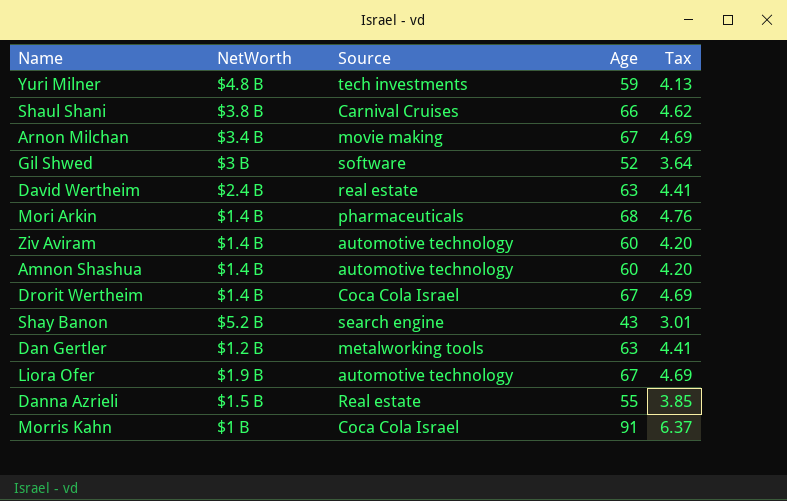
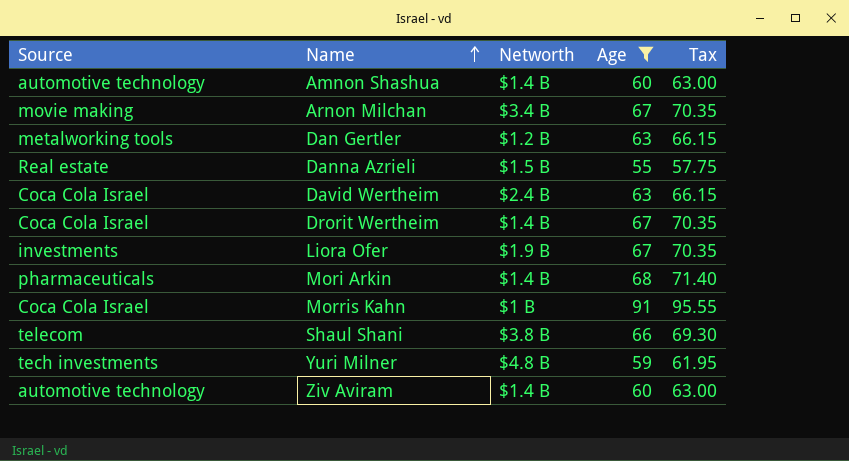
filter: none -> Age >= 55
row order: none -> Name ascending
column Source | position: 3 -> 1
column name: NetWorth -> Networth
column Tax | formula: [Age] * 0.07 -> [Age] * 1.05
David Wertheim | Source: real estate -> Coca Cola Israel
Liora Ofer | Source: automotive technology -> investments
Shaul Shani | Source: Carnival Cruises -> telecom

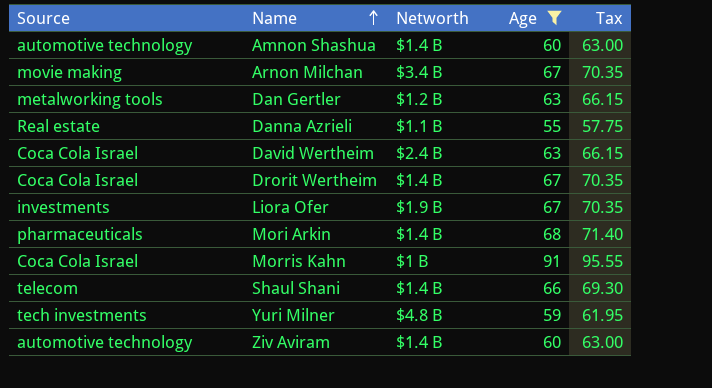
Danna Azrieli | Networth: $1.5 B -> $1.1 B
Shaul Shani | Networth: $3.8 B -> $1.4 B

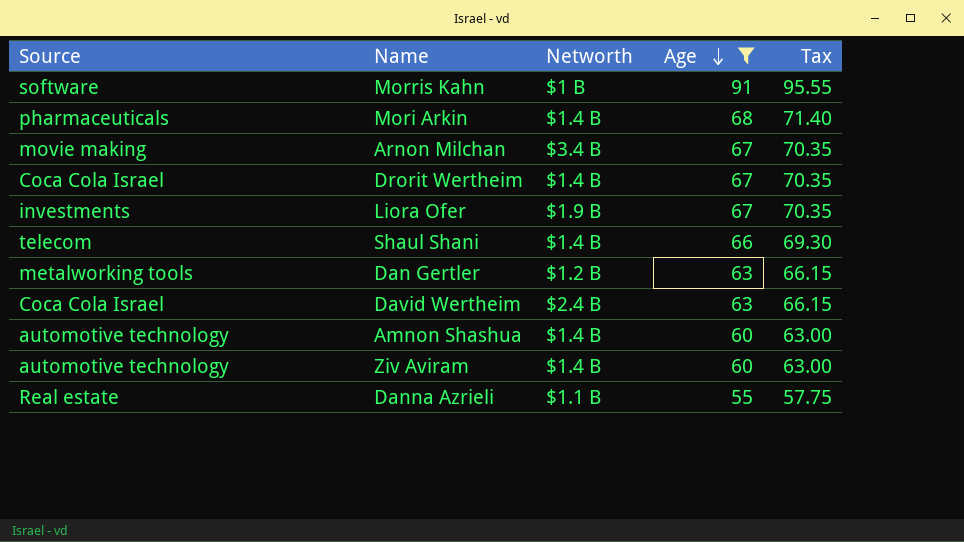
row order: Name ascending -> Age descending
row Yuri Milner: tech investments | $4.8 B | 59 | 61.95 -> none
Morris Kahn | Source: Coca Cola Israel -> software

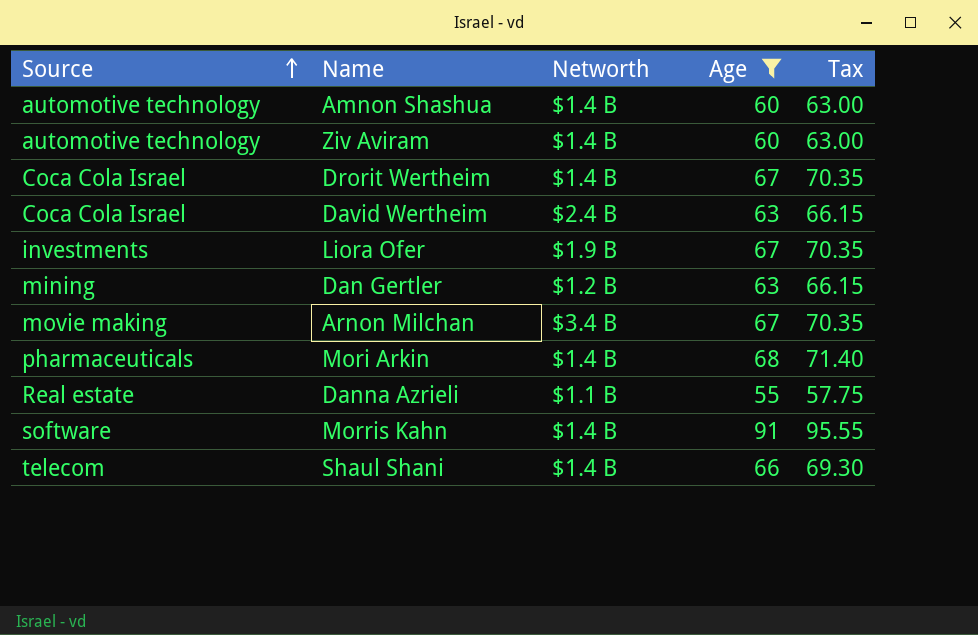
row order: Age descending -> Source ascending
Dan Gertler | Source: metalworking tools -> mining
Morris Kahn | Networth: $1 B -> $1.4 B

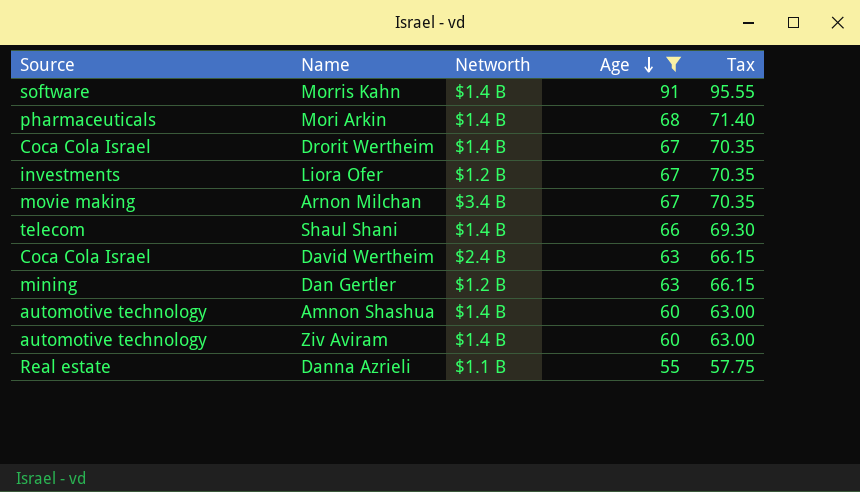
row order: Source ascending -> Age descending
Liora Ofer | Networth: $1.9 B -> $1.2 B

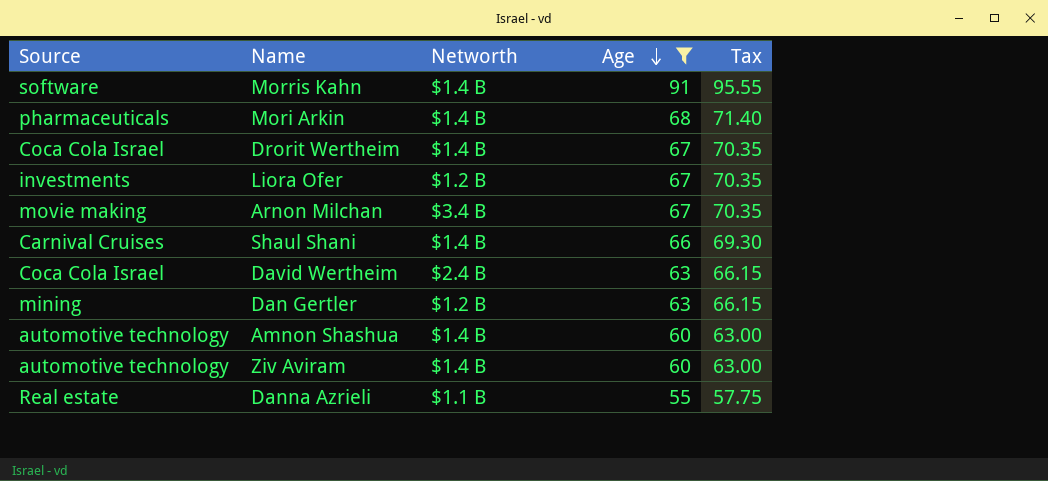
Shaul Shani | Source: telecom -> Carnival Cruises

